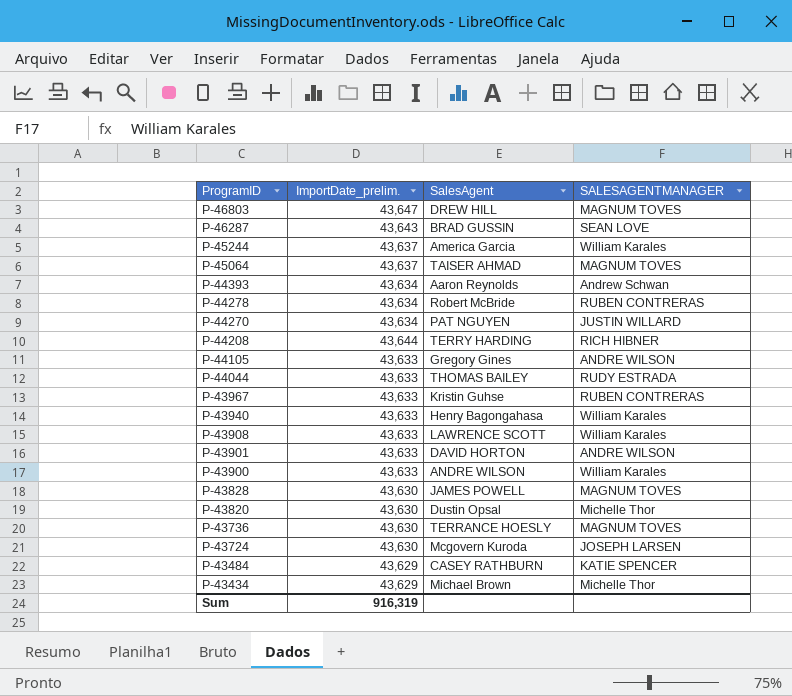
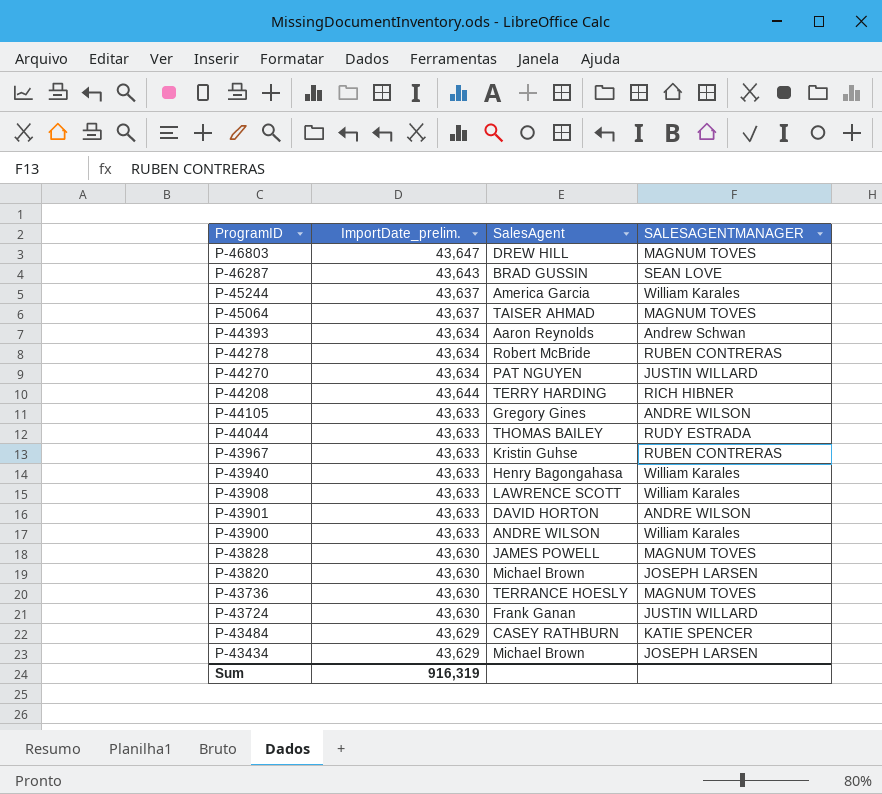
P-43820 | SalesAgent: Dustin Opsal -> Michael Brown
P-43820 | SALESAGENTMANAGER: Michelle Thor -> JOSEPH LARSEN
P-43724 | SalesAgent: Mcgovern Kuroda -> Frank Ganan
P-43724 | SALESAGENTMANAGER: JOSEPH LARSEN -> JUSTIN WILLARD
P-43434 | SALESAGENTMANAGER: Michelle Thor -> JOSEPH LARSEN

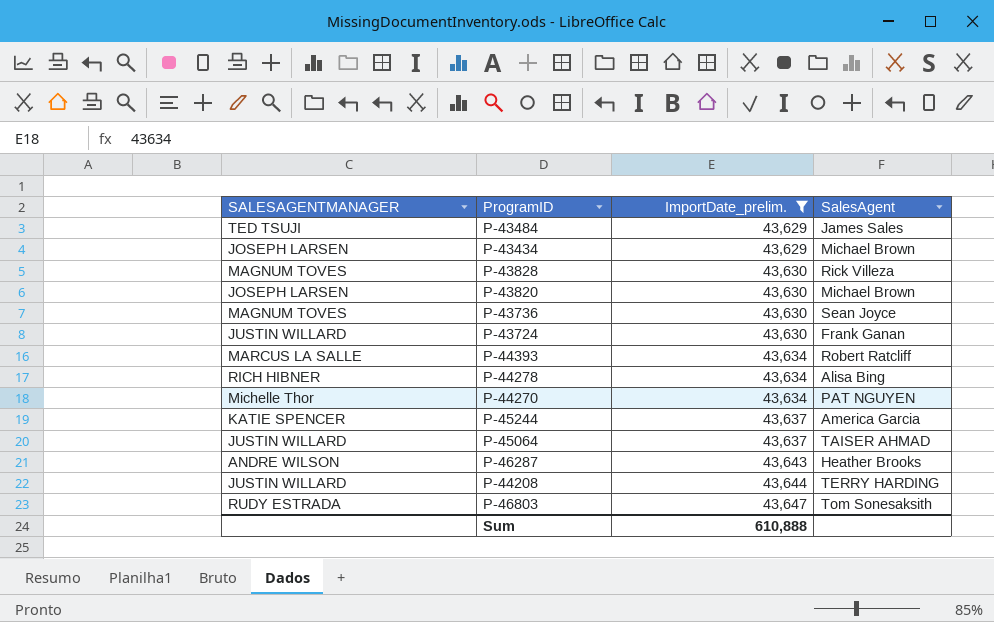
filter: none -> ImportDate_prelim. != 43,633
row order: ProgramID descending -> ImportDate_prelim. ascending
column SALESAGENTMANAGER | position: 4 -> 1
P-43484 | SALESAGENTMANAGER: KATIE SPENCER -> TED TSUJI
P-43484 | SalesAgent: CASEY RATHBURN -> James Sales
P-43828 | SalesAgent: JAMES POWELL -> Rick Villeza
P-43736 | SalesAgent: TERRANCE HOESLY -> Sean Joyce
P-44393 | SALESAGENTMANAGER: Andrew Schwan -> MARCUS LA SALLE
P-44393 | SalesAgent: Aaron Reynolds -> Robert Ratcliff
P-44278 | SALESAGENTMANAGER: RUBEN CONTRERAS -> RICH HIBNER
P-44278 | SalesAgent: Robert McBride -> Alisa Bing
P-44270 | SALESAGENTMANAGER: JUSTIN WILLARD -> Michelle Thor
P-45244 | SALESAGENTMANAGER: William Karales -> KATIE SPENCER
P-45064 | SALESAGENTMANAGER: MAGNUM TOVES -> JUSTIN WILLARD
P-46287 | SALESAGENTMANAGER: SEAN LOVE -> ANDRE WILSON
P-46287 | SalesAgent: BRAD GUSSIN -> Heather Brooks
P-44208 | SALESAGENTMANAGER: RICH HIBNER -> JUSTIN WILLARD
P-46803 | SALESAGENTMANAGER: MAGNUM TOVES -> RUDY ESTRADA
P-46803 | SalesAgent: DREW HILL -> Tom Sonesaksith
Sum | ImportDate_prelim.: 916,319 -> 610,888

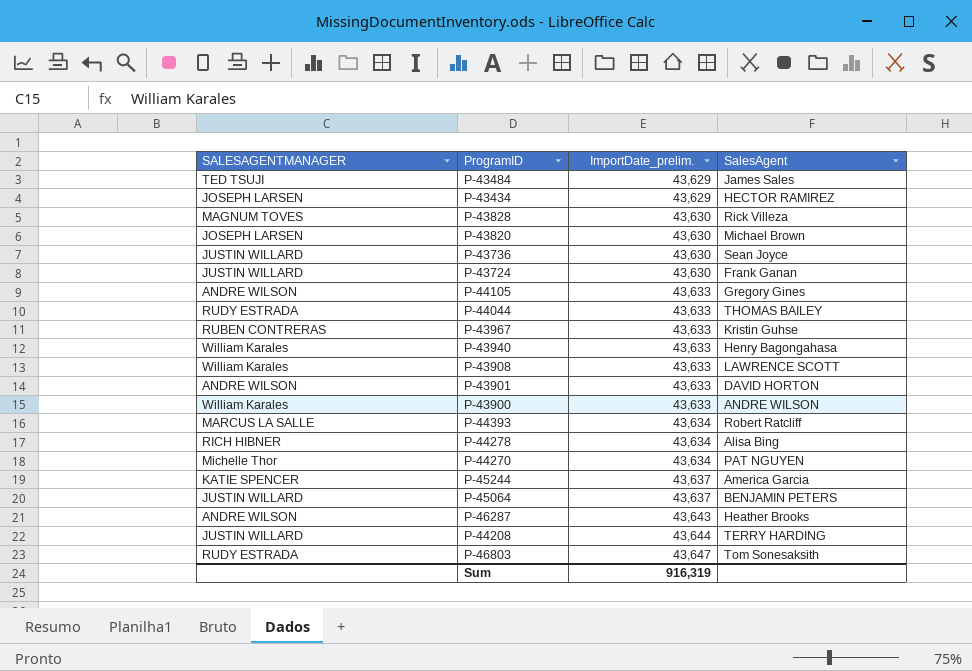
filter: ImportDate_prelim. != 43,633 -> none
P-43434 | SalesAgent: Michael Brown -> HECTOR RAMIREZ
P-43736 | SALESAGENTMANAGER: MAGNUM TOVES -> JUSTIN WILLARD
P-45064 | SalesAgent: TAISER AHMAD -> BENJAMIN PETERS
Sum | ImportDate_prelim.: 610,888 -> 916,319

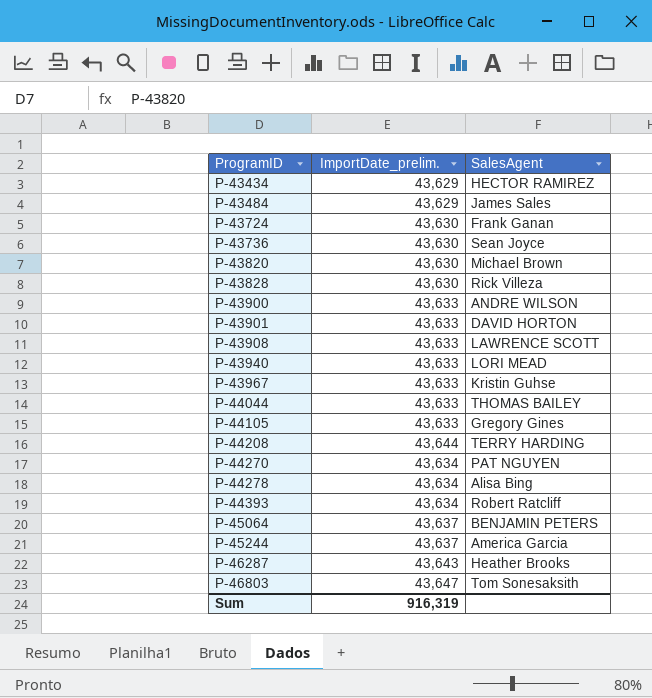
row order: ImportDate_prelim. ascending -> ProgramID ascending
column SALESAGENTMANAGER | position: 1 -> none
P-43940 | SalesAgent: Henry Bagongahasa -> LORI MEAD

